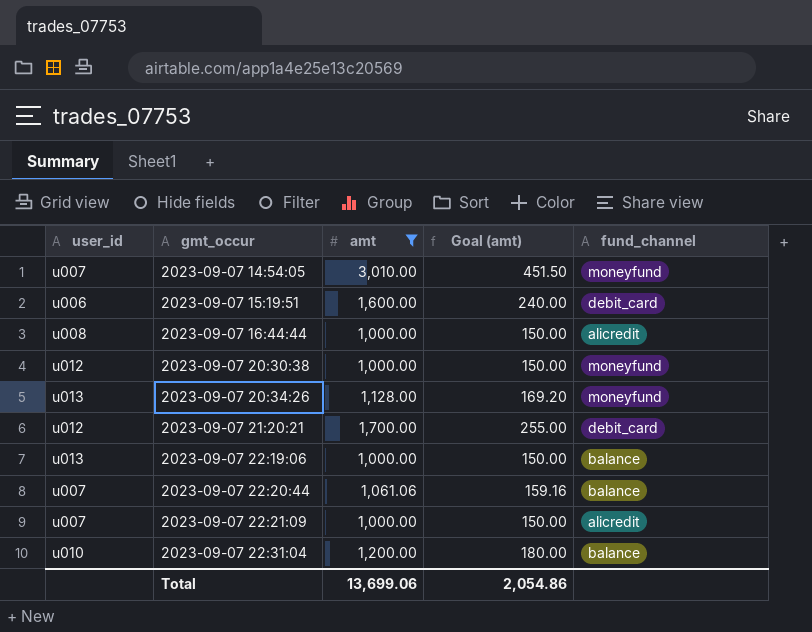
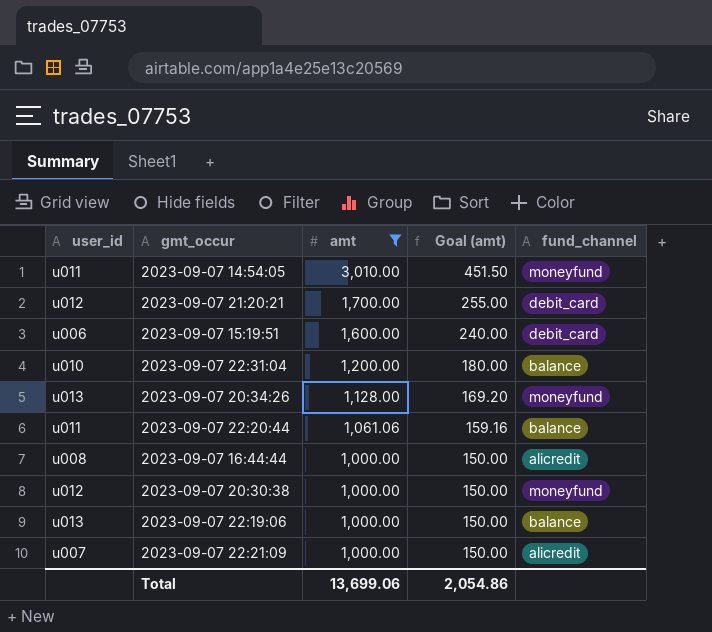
row order: gmt_occur ascending -> amt descending
2023-09-07 14:54:05 | user_id: u007 -> u011
2023-09-07 22:20:44 | user_id: u007 -> u011

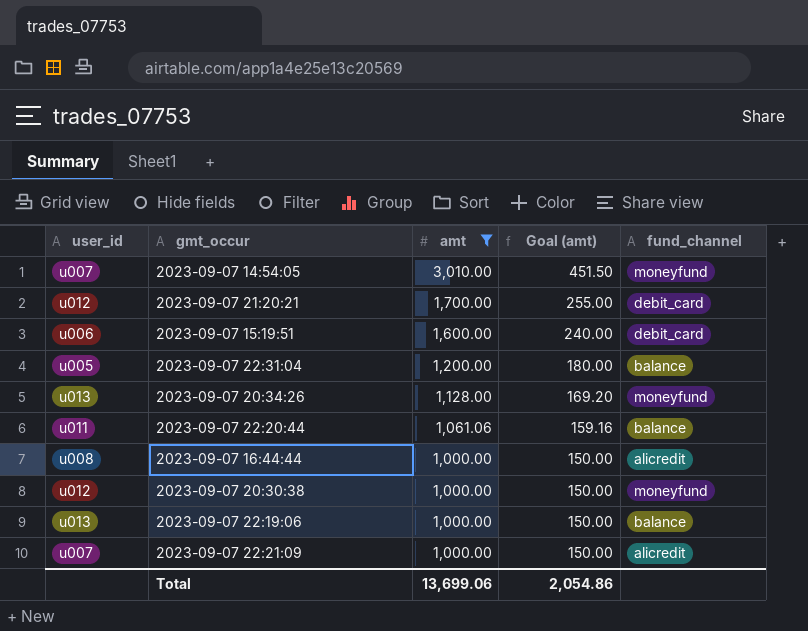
2023-09-07 14:54:05 | user_id: u011 -> u007
2023-09-07 22:31:04 | user_id: u010 -> u005

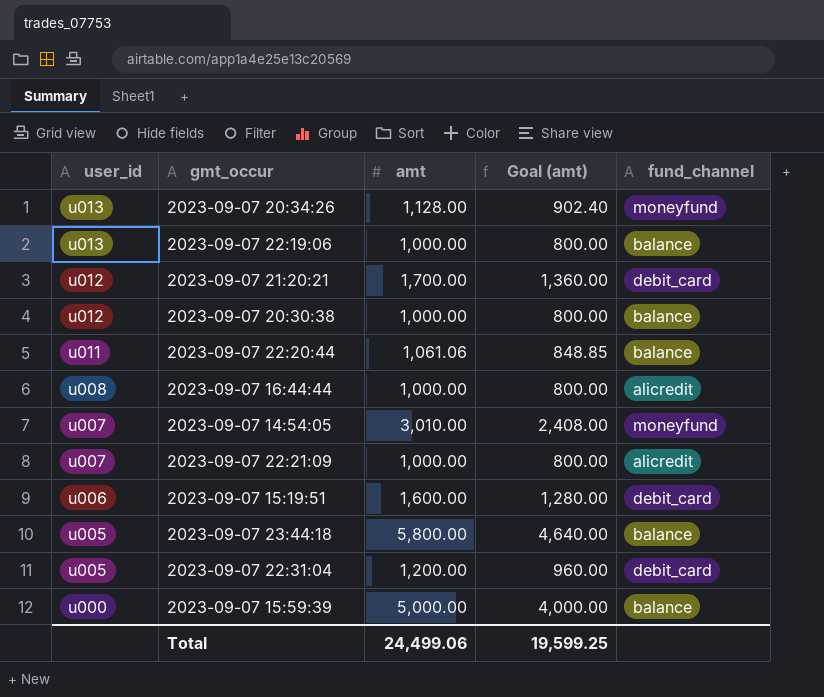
filter: amt <= 3,010.00 -> none
row order: amt descending -> user_id descending
column Goal (amt) | formula: [amt] * 0.15 -> [amt] * 0.8
2023-09-07 20:30:38 | fund_channel: moneyfund -> balance
2023-09-07 22:31:04 | fund_channel: balance -> debit_card
Total | amt: 13,699.06 -> 24,499.06
Total | Goal (amt): 2,054.86 -> 19,599.25

